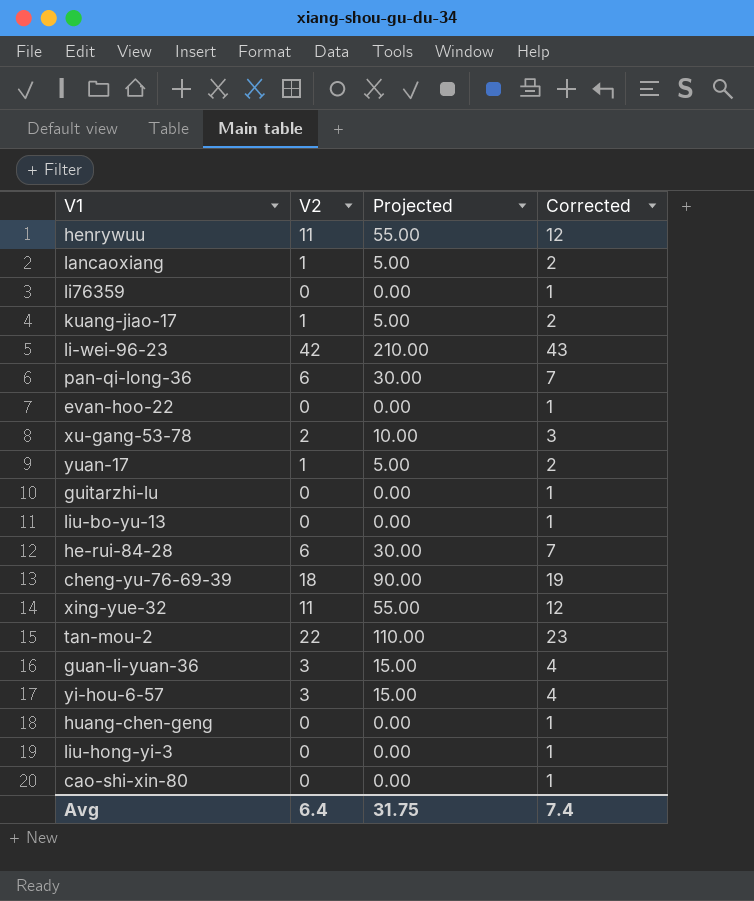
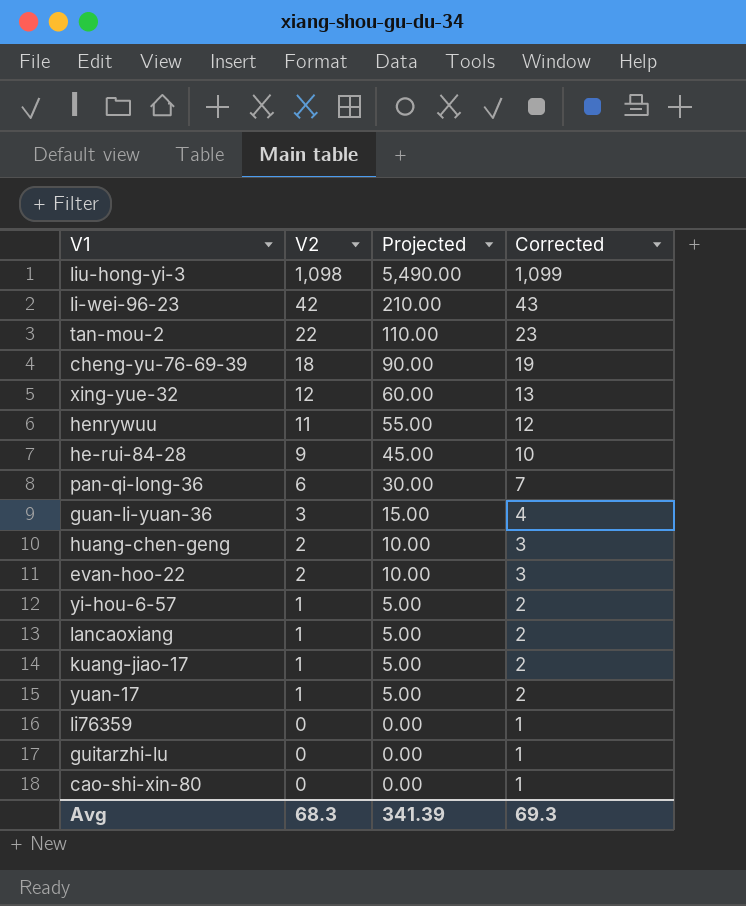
row order: none -> V2 descending
row xu-gang-53-78: 2 | 10.00 | 3 -> none
row liu-bo-yu-13: 0 | 0.00 | 1 -> none
liu-hong-yi-3 | V2: 0 -> 1,098
liu-hong-yi-3 | Projected: 0.00 -> 5,490.00
liu-hong-yi-3 | Corrected: 1 -> 1,099
xing-yue-32 | V2: 11 -> 12
xing-yue-32 | Projected: 55.00 -> 60.00
xing-yue-32 | Corrected: 12 -> 13
he-rui-84-28 | V2: 6 -> 9
he-rui-84-28 | Projected: 30.00 -> 45.00
he-rui-84-28 | Corrected: 7 -> 10
huang-chen-geng | V2: 0 -> 2
huang-chen-geng | Projected: 0.00 -> 10.00
huang-chen-geng | Corrected: 1 -> 3
evan-hoo-22 | V2: 0 -> 2
evan-hoo-22 | Projected: 0.00 -> 10.00
evan-hoo-22 | Corrected: 1 -> 3
yi-hou-6-57 | V2: 3 -> 1
yi-hou-6-57 | Projected: 15.00 -> 5.00
yi-hou-6-57 | Corrected: 4 -> 2
Avg | V2: 6.4 -> 68.3
Avg | Projected: 31.75 -> 341.39
Avg | Corrected: 7.4 -> 69.3

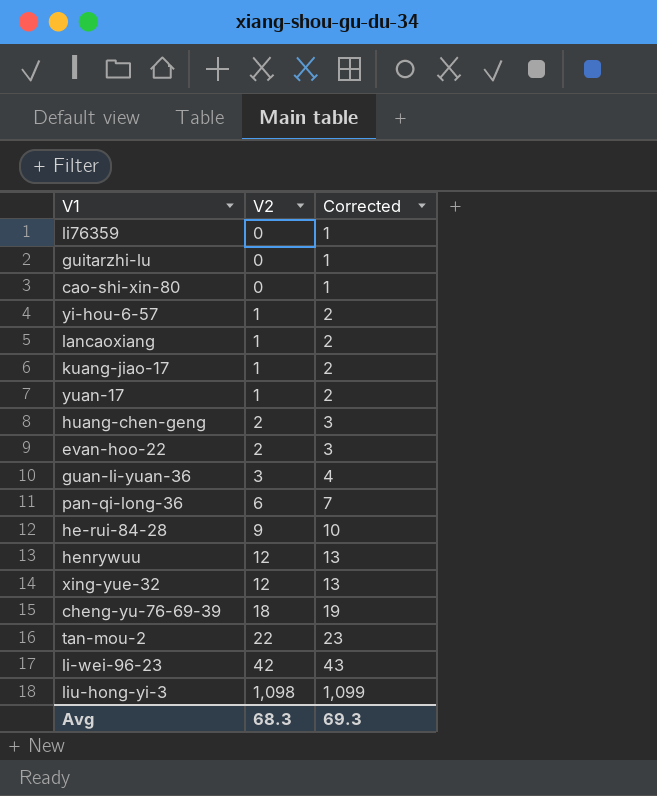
row order: V2 descending -> V2 ascending
column Projected | formula: [V2] * 5 -> none
henrywuu | V2: 11 -> 12
henrywuu | Corrected: 12 -> 13

